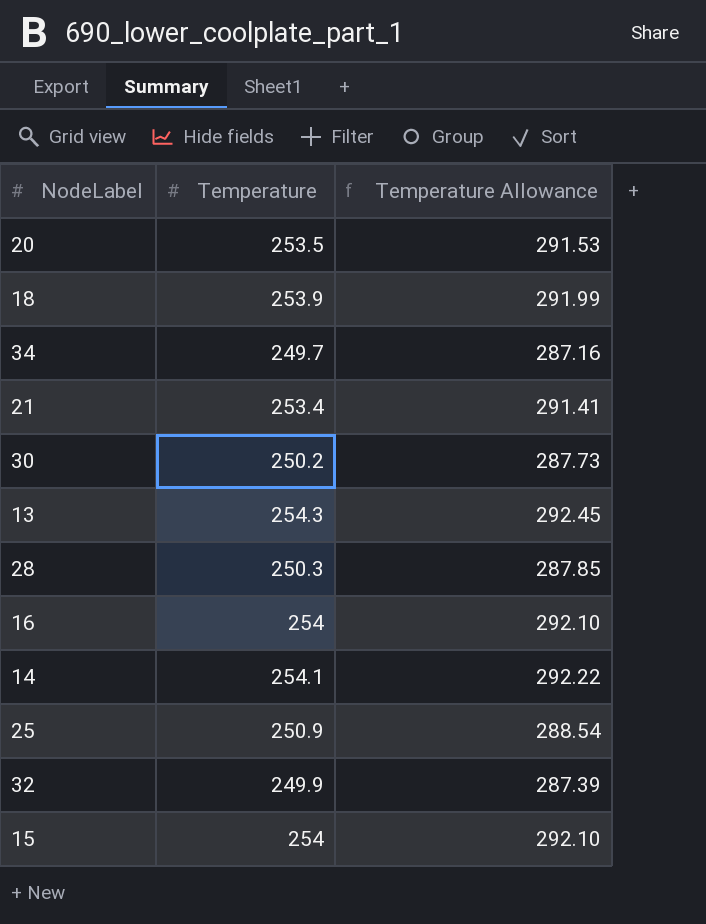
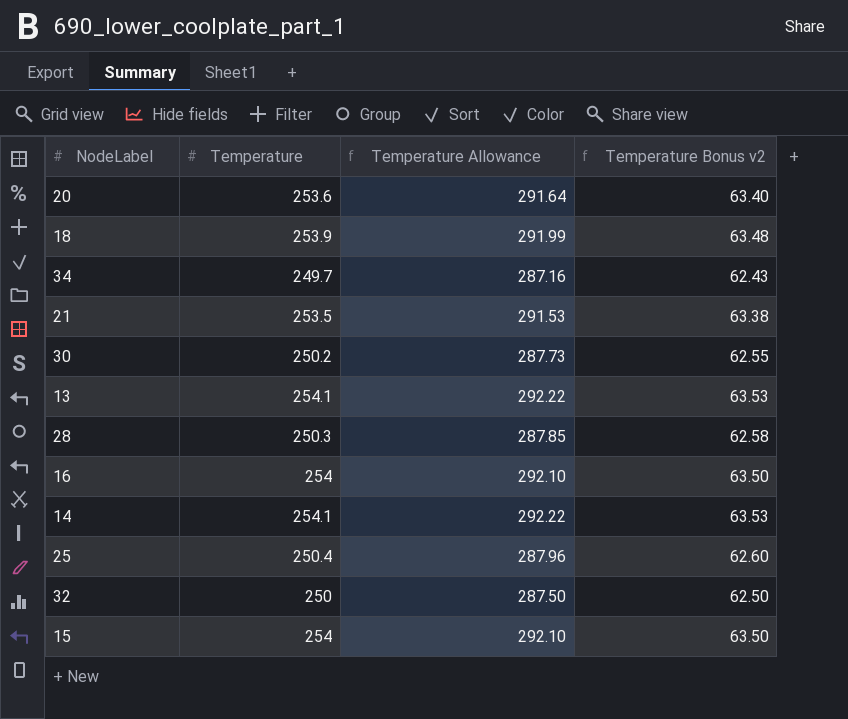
column Temperature Bonus v2 | formula: none -> [Temperature] * 0.25
20 | Temperature: 253.5 -> 253.6
20 | Temperature Allowance: 291.53 -> 291.64
21 | Temperature: 253.4 -> 253.5
21 | Temperature Allowance: 291.41 -> 291.53
13 | Temperature: 254.3 -> 254.1
13 | Temperature Allowance: 292.45 -> 292.22
25 | Temperature: 250.9 -> 250.4
25 | Temperature Allowance: 288.54 -> 287.96
32 | Temperature: 249.9 -> 250
32 | Temperature Allowance: 287.39 -> 287.50

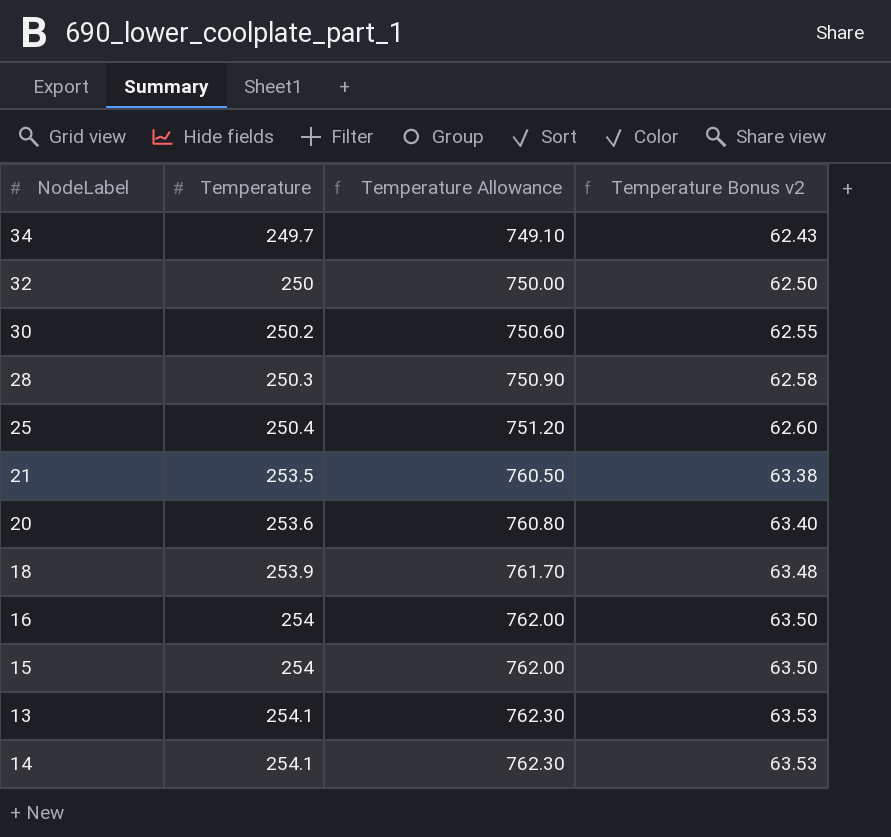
row order: none -> Temperature ascending
column Temperature Allowance | formula: [Temperature] * 1.15 -> [Temperature] * 3

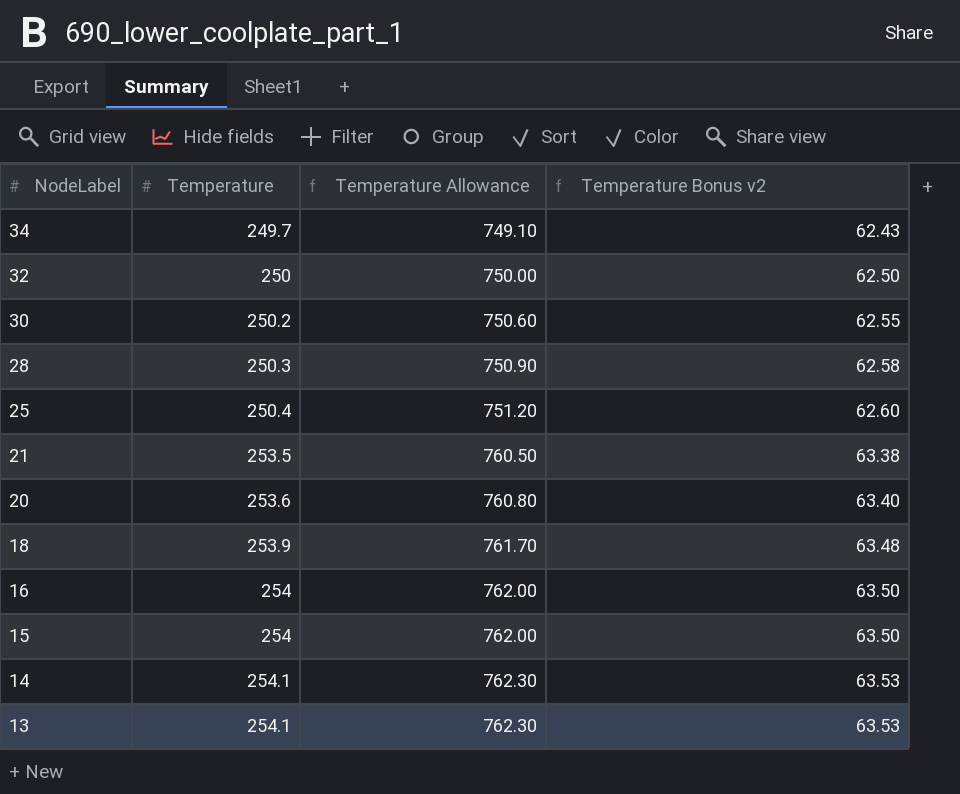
row order: Temperature ascending -> NodeLabel descending

